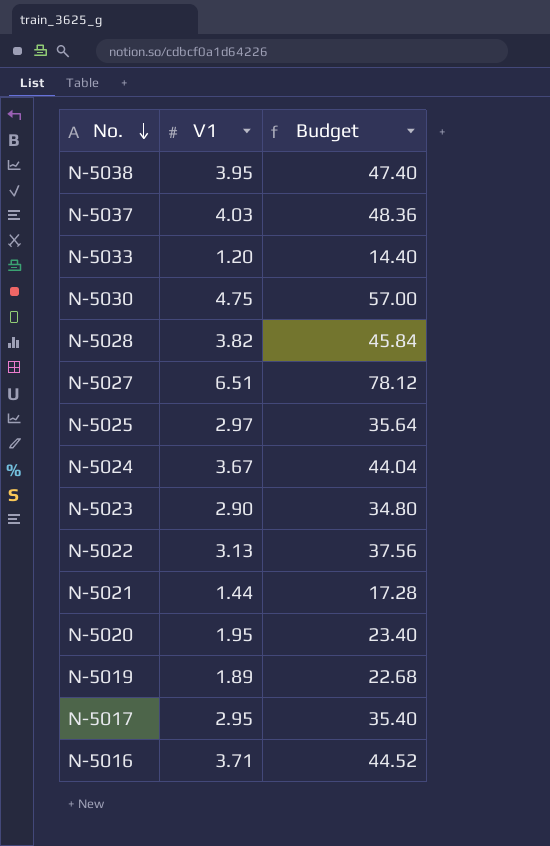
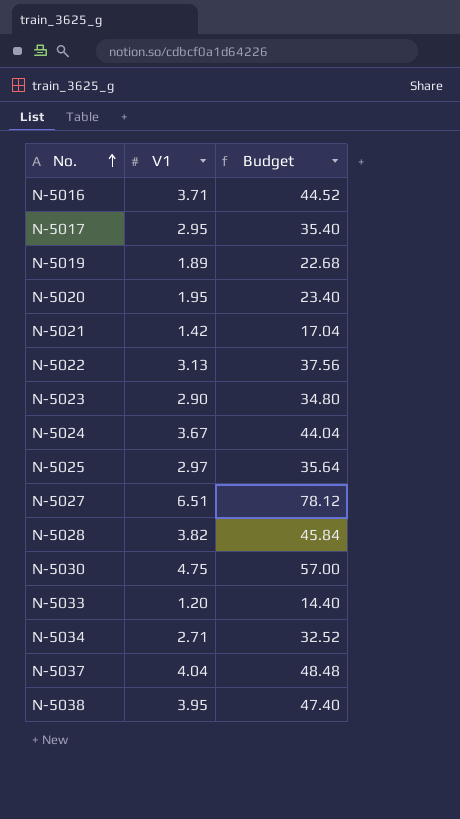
row order: No. descending -> No. ascending
N-5021 | V1: 1.44 -> 1.42
N-5021 | Budget: 17.28 -> 17.04
row N-5034: none -> 2.71 | 32.52
N-5037 | V1: 4.03 -> 4.04
N-5037 | Budget: 48.36 -> 48.48

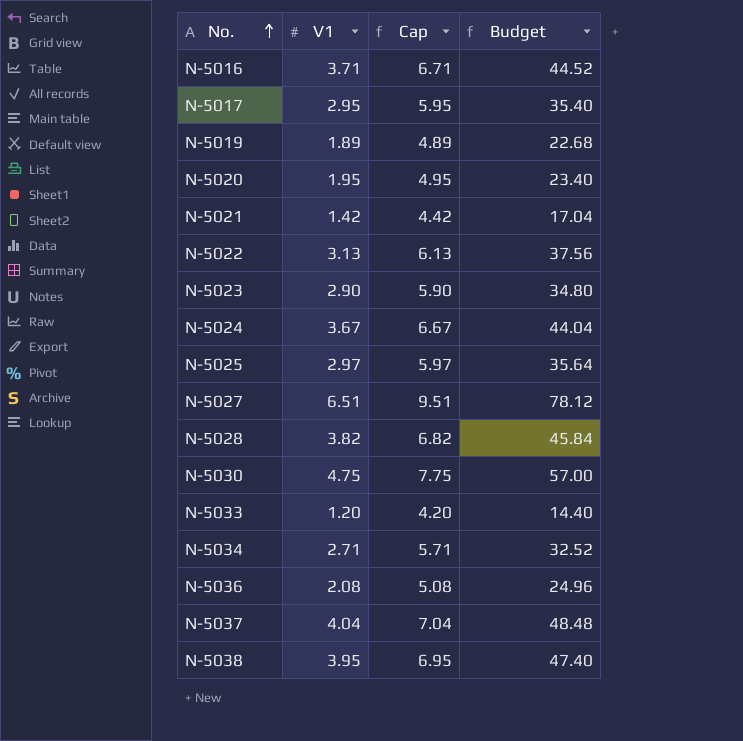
column Cap | formula: none -> [V1] + 3
row N-5036: none -> 2.08 | 5.08 | 24.96

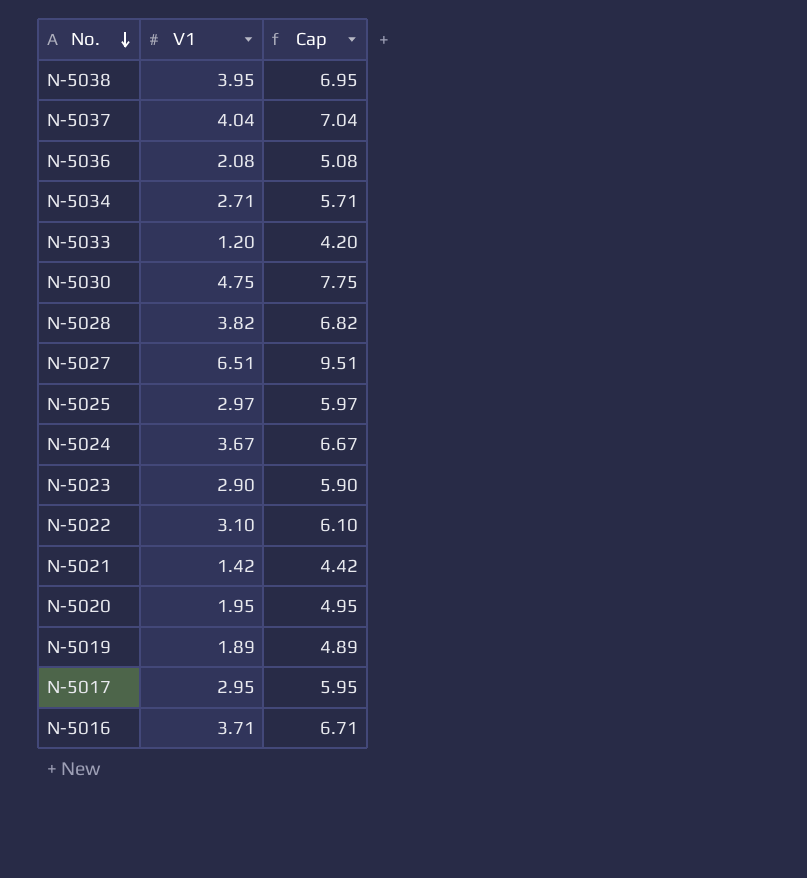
row order: No. ascending -> No. descending
column Budget | formula: [V1] * 12 -> none
N-5022 | V1: 3.13 -> 3.10
N-5022 | Cap: 6.13 -> 6.10

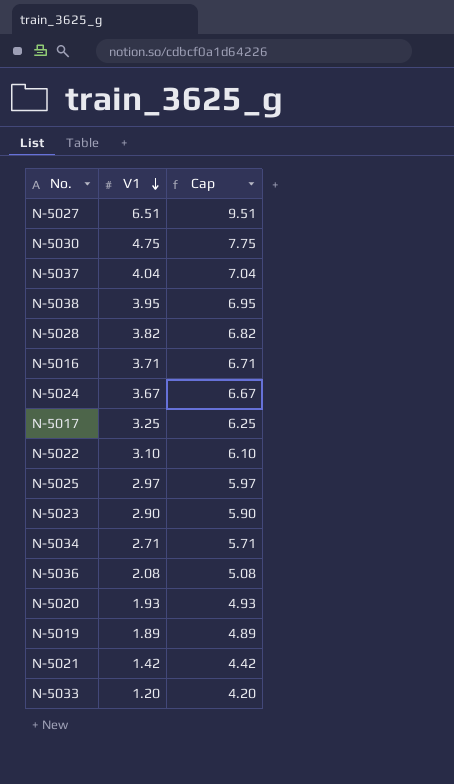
row order: No. descending -> V1 descending
N-5017 | V1: 2.95 -> 3.25
N-5017 | Cap: 5.95 -> 6.25
N-5020 | V1: 1.95 -> 1.93
N-5020 | Cap: 4.95 -> 4.93

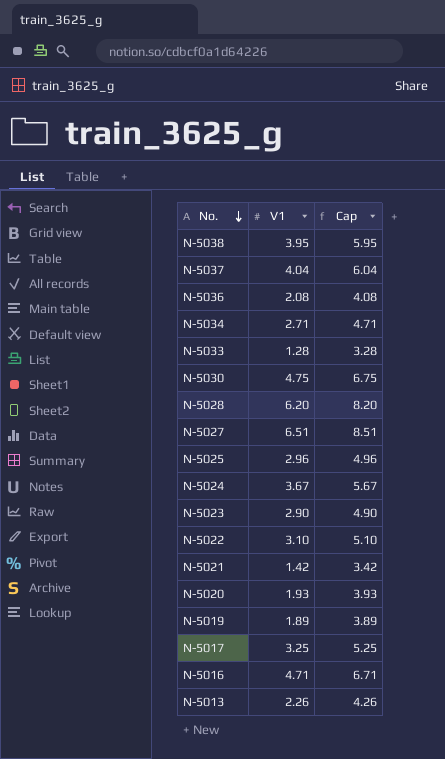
row order: V1 descending -> No. descending
column Cap | formula: [V1] + 3 -> [V1] + 2
N-5033 | V1: 1.20 -> 1.28
N-5028 | V1: 3.82 -> 6.20
N-5025 | V1: 2.97 -> 2.96
N-5016 | V1: 3.71 -> 4.71
row N-5013: none -> 2.26 | 4.26

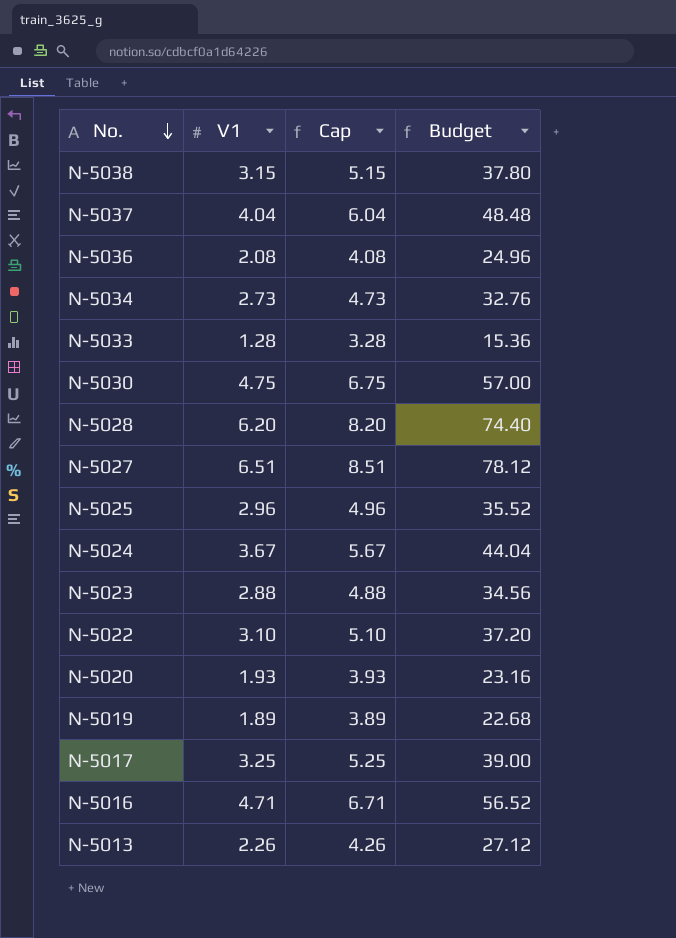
column Budget | formula: none -> [V1] * 12
row N-5021: 1.42 | 3.42 -> none
N-5038 | V1: 3.95 -> 3.15
N-5038 | Cap: 5.95 -> 5.15
N-5034 | V1: 2.71 -> 2.73
N-5034 | Cap: 4.71 -> 4.73
N-5023 | V1: 2.90 -> 2.88
N-5023 | Cap: 4.90 -> 4.88

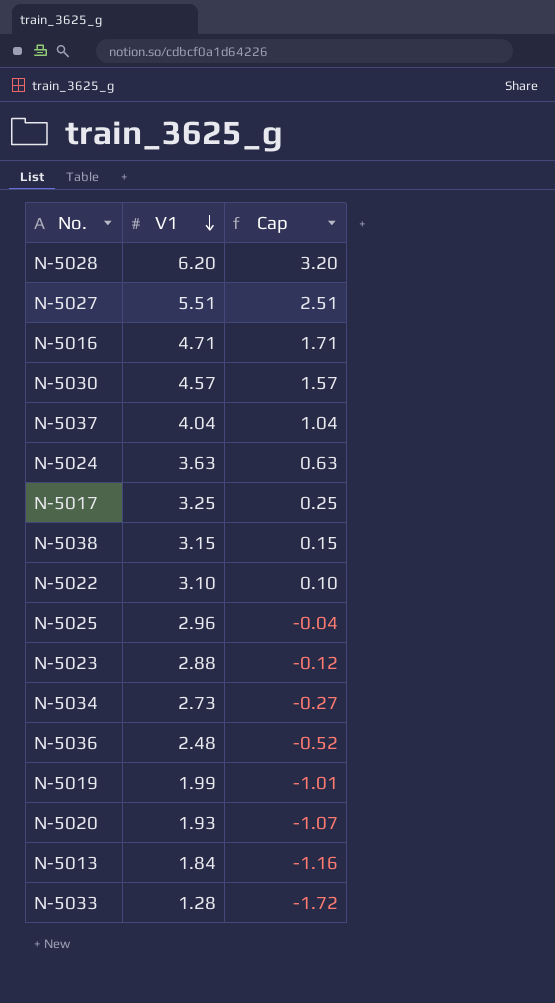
row order: No. descending -> V1 descending
column Budget | formula: [V1] * 12 -> none
column Cap | formula: [V1] + 2 -> [V1] - 3
N-5027 | V1: 6.51 -> 5.51
N-5030 | V1: 4.75 -> 4.57
N-5024 | V1: 3.67 -> 3.63
N-5036 | V1: 2.08 -> 2.48
N-5019 | V1: 1.89 -> 1.99
N-5013 | V1: 2.26 -> 1.84

